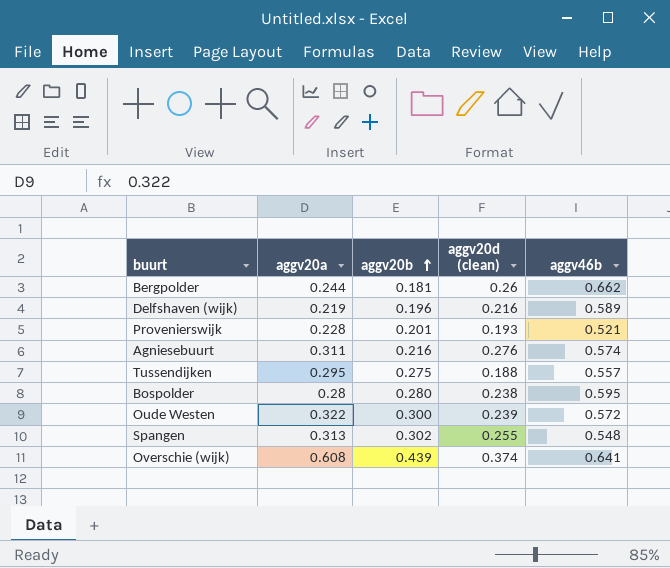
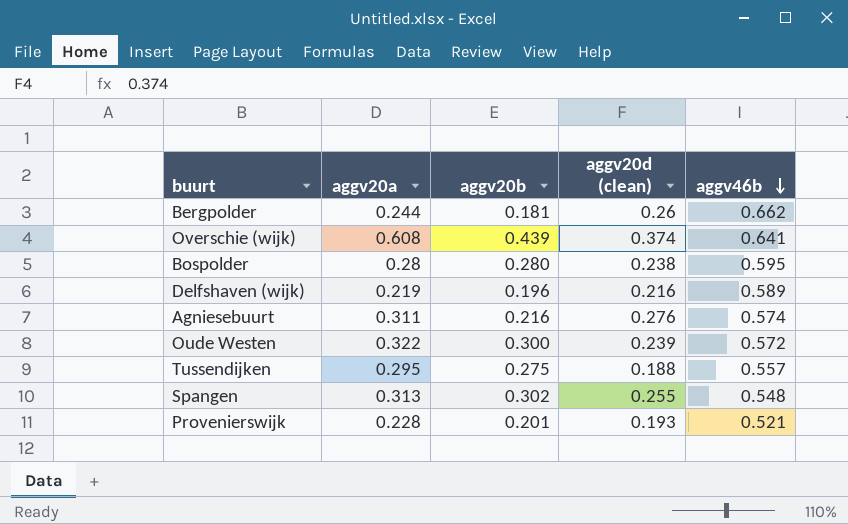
row order: aggv20b ascending -> aggv46b descending

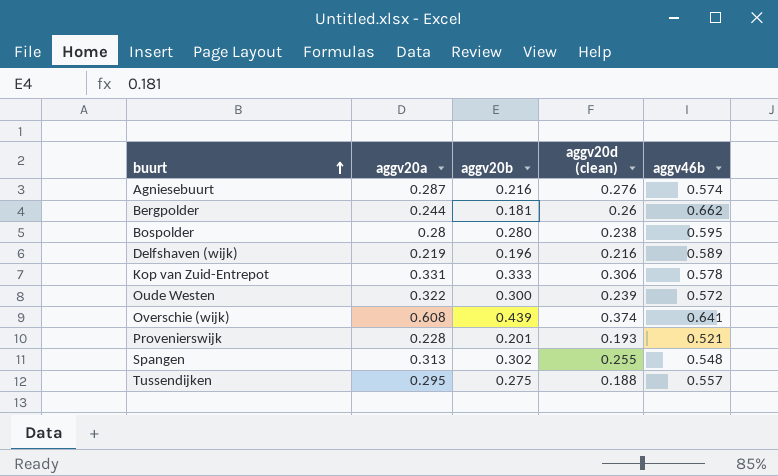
row order: aggv46b descending -> buurt ascending
Agniesebuurt | aggv20a: 0.311 -> 0.287
row Kop van Zuid-Entrepot: none -> 0.331 | 0.333 | 0.306 | 0.578

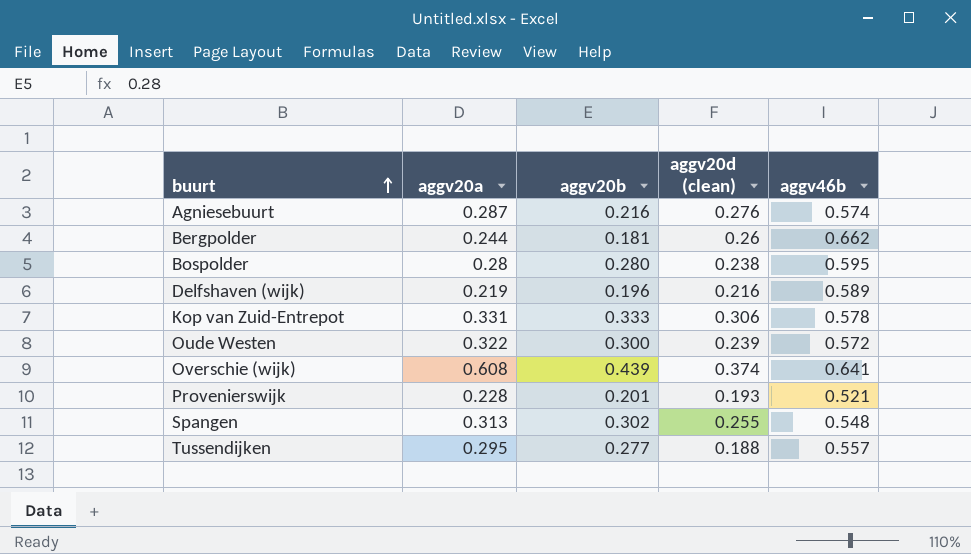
Tussendijken | aggv20b: 0.275 -> 0.277

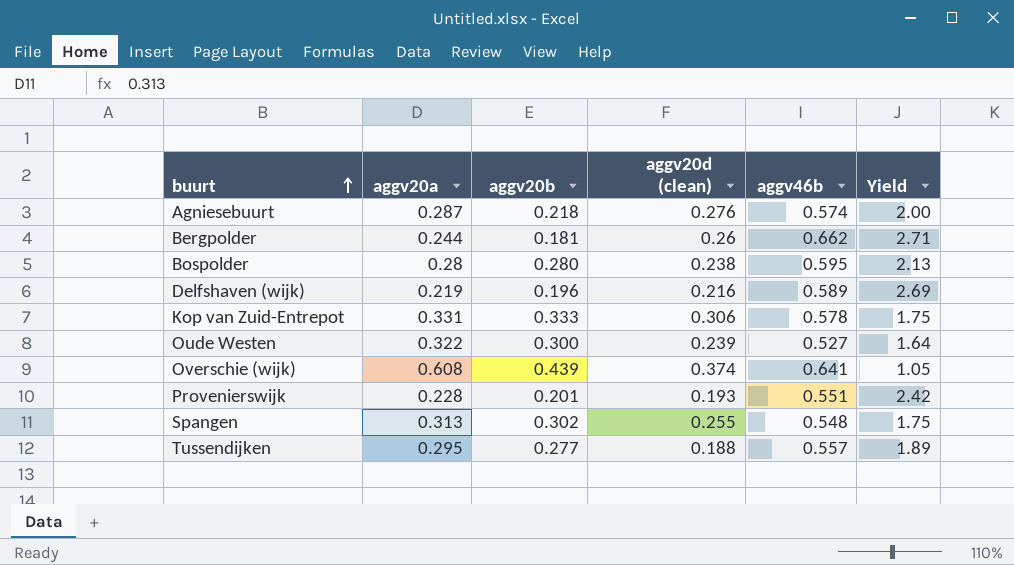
column Yield | formula: none -> [aggv46b] / [aggv20a]
Agniesebuurt | aggv20b: 0.216 -> 0.218
Oude Westen | aggv46b: 0.572 -> 0.527
Provenierswijk | aggv46b: 0.521 -> 0.551

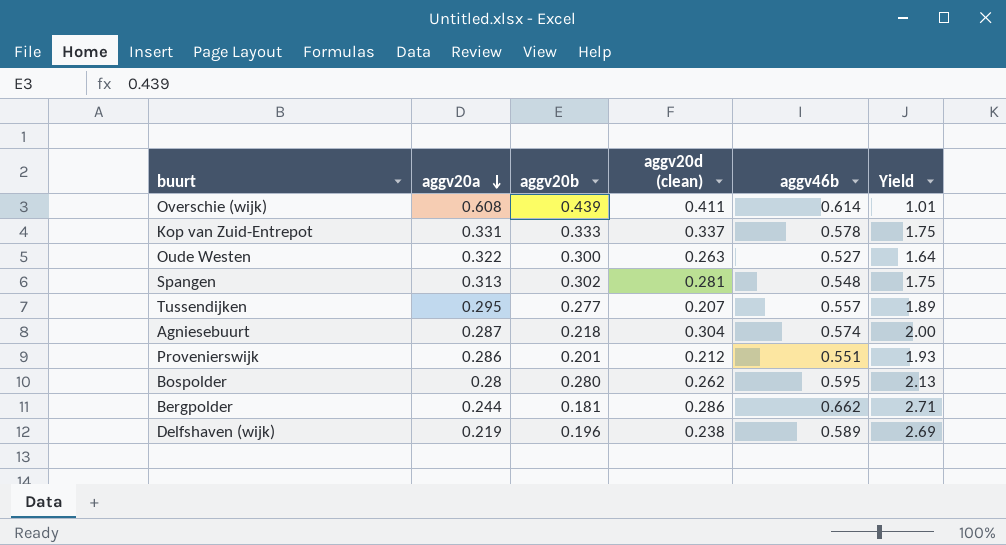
row order: buurt ascending -> aggv20a descending
Overschie (wijk) | aggv20d (clean): 0.374 -> 0.411
Overschie (wijk) | aggv46b: 0.641 -> 0.614
Overschie (wijk) | Yield: 1.05 -> 1.01
Kop van Zuid-Entrepot | aggv20d (clean): 0.306 -> 0.337
Oude Westen | aggv20d (clean): 0.239 -> 0.263
Spangen | aggv20d (clean): 0.255 -> 0.281
Tussendijken | aggv20d (clean): 0.188 -> 0.207
Agniesebuurt | aggv20d (clean): 0.276 -> 0.304
Provenierswijk | aggv20a: 0.228 -> 0.286
Provenierswijk | aggv20d (clean): 0.193 -> 0.212
Provenierswijk | Yield: 2.42 -> 1.93
Bospolder | aggv20d (clean): 0.238 -> 0.262
Bergpolder | aggv20d (clean): 0.26 -> 0.286
Delfshaven (wijk) | aggv20d (clean): 0.216 -> 0.238

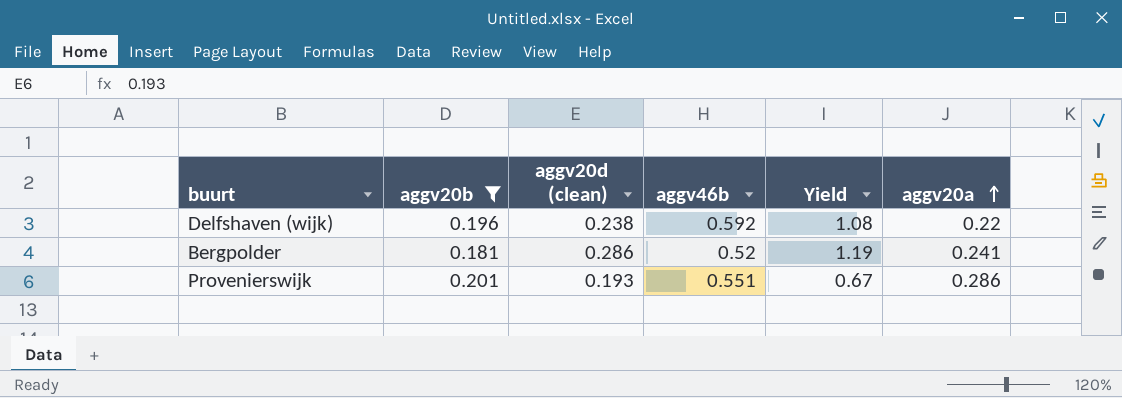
filter: none -> aggv20b <= 0.201
row order: aggv20a descending -> aggv20a ascending
column Yield | formula: [aggv46b] / [aggv20a] -> [aggv20d (clean)] / [aggv20a]
column aggv20a | position: 2 -> 6
Delfshaven (wijk) | aggv46b: 0.589 -> 0.592
Delfshaven (wijk) | aggv20a: 0.219 -> 0.22
Bergpolder | aggv46b: 0.662 -> 0.52
Bergpolder | aggv20a: 0.244 -> 0.241
Provenierswijk | aggv20d (clean): 0.212 -> 0.193

